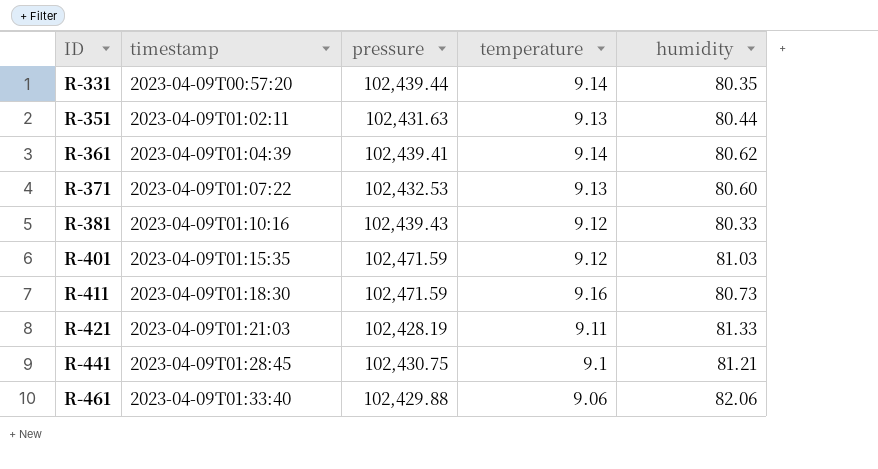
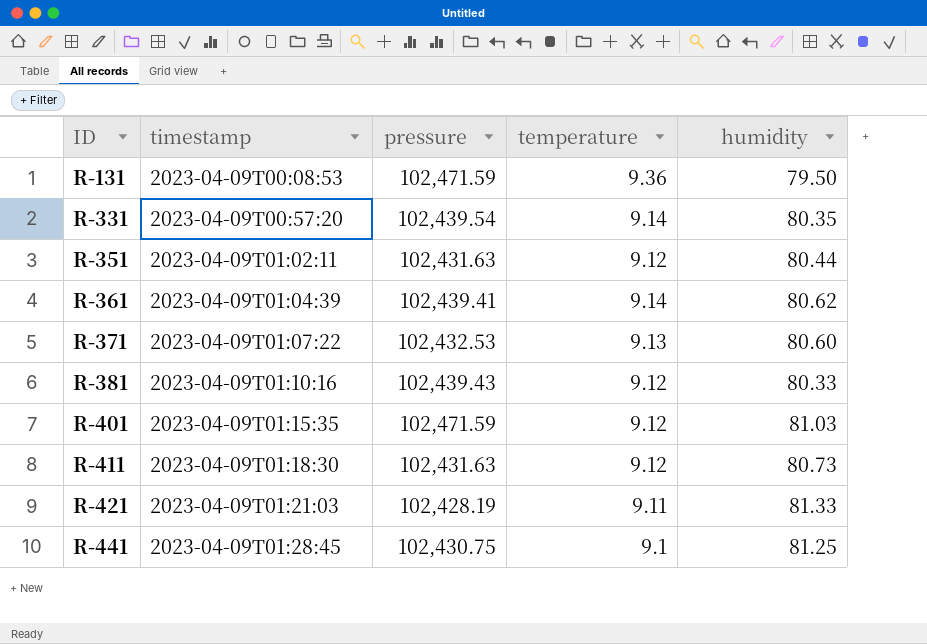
row R-461: 2023-04-09T01:33:40 | 102,429.88 | 9.06 | 82.06 -> none
row R-131: none -> 2023-04-09T00:08:53 | 102,471.59 | 9.36 | 79.50
R-331 | pressure: 102,439.44 -> 102,439.54
R-351 | temperature: 9.13 -> 9.12
R-411 | pressure: 102,471.59 -> 102,431.63
R-411 | temperature: 9.16 -> 9.12
R-441 | humidity: 81.21 -> 81.25

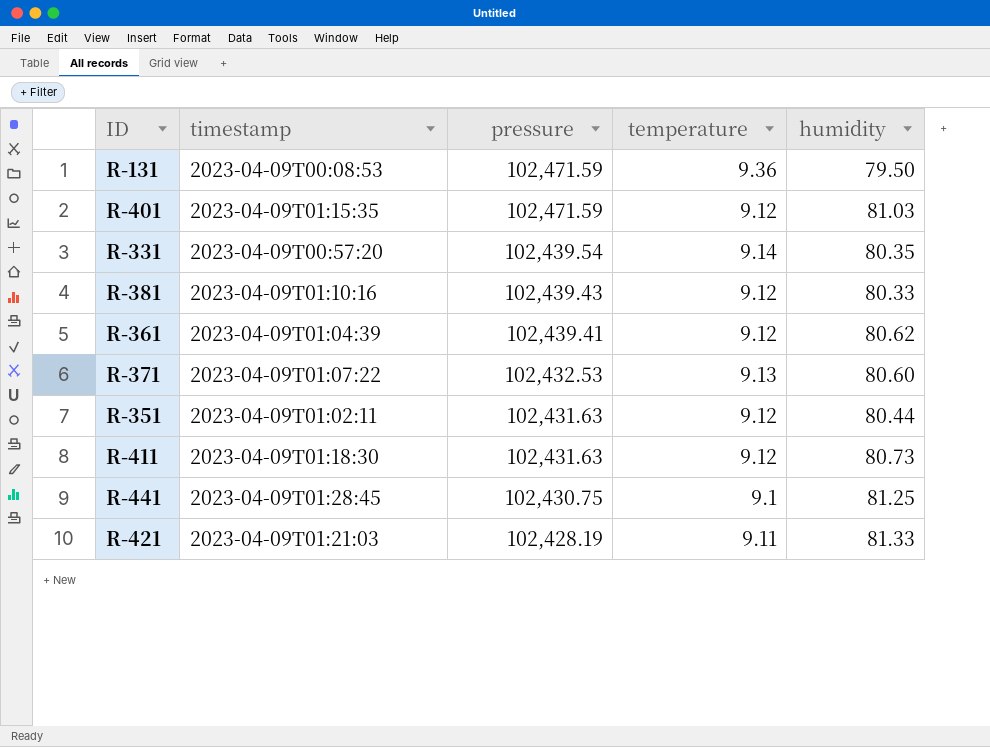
row order: ID ascending -> pressure descending
R-361 | temperature: 9.14 -> 9.12

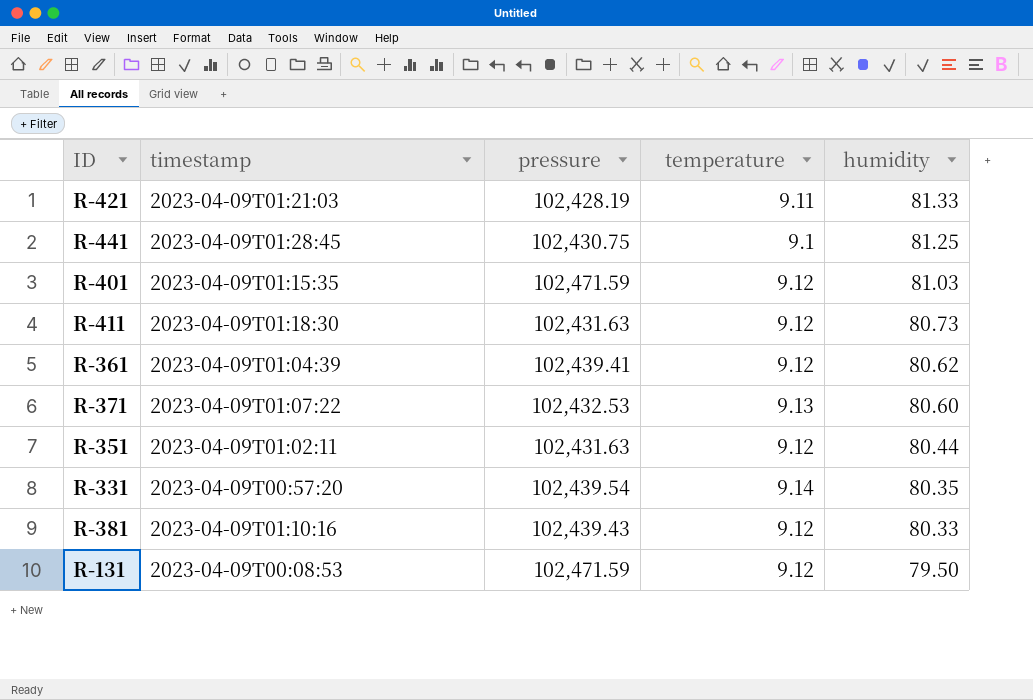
row order: pressure descending -> humidity descending
R-131 | temperature: 9.36 -> 9.12

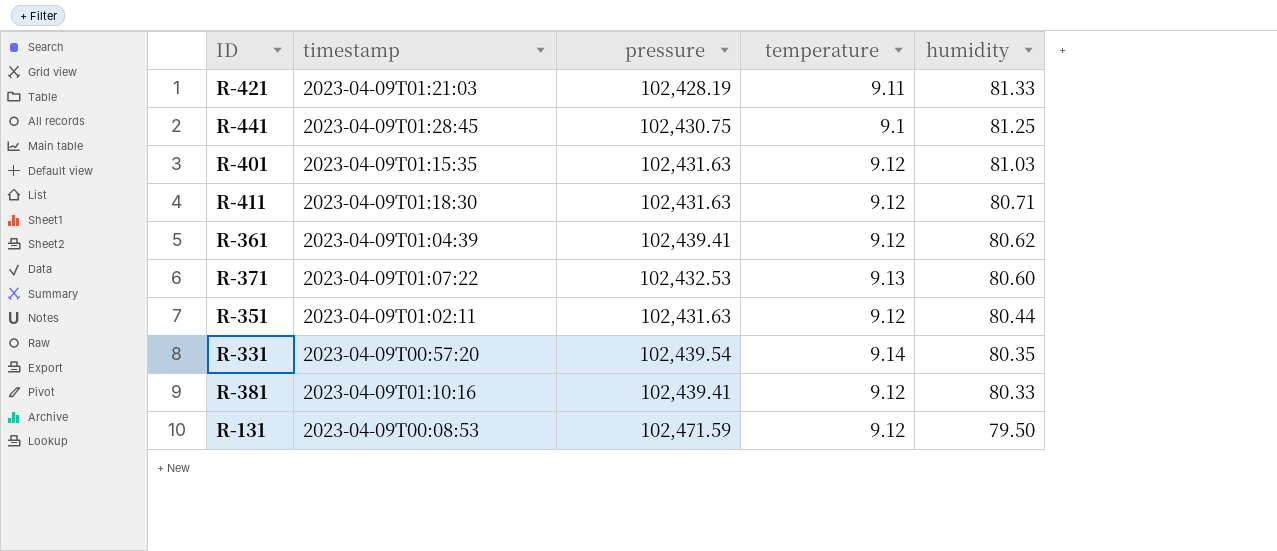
R-401 | pressure: 102,471.59 -> 102,431.63
R-411 | humidity: 80.73 -> 80.71
R-381 | pressure: 102,439.43 -> 102,439.41

